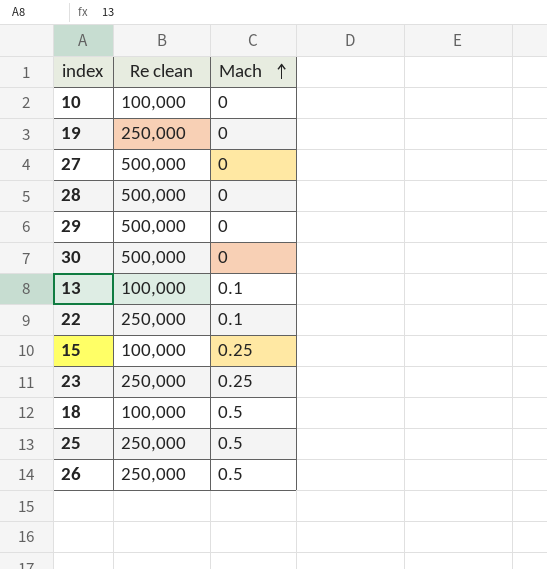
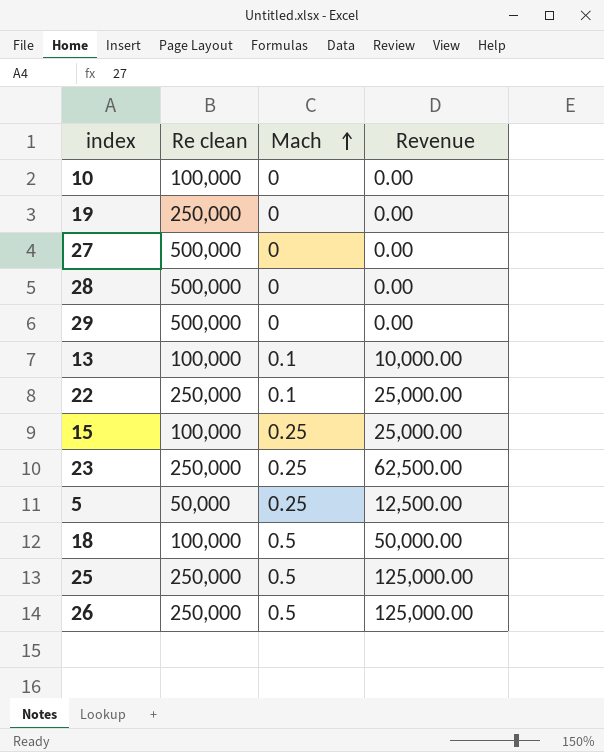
column Revenue | formula: none -> [Re clean] * [Mach]
row 30: 500,000 | 0 -> none
row 5: none -> 50,000 | 0.25 | 12,500.00

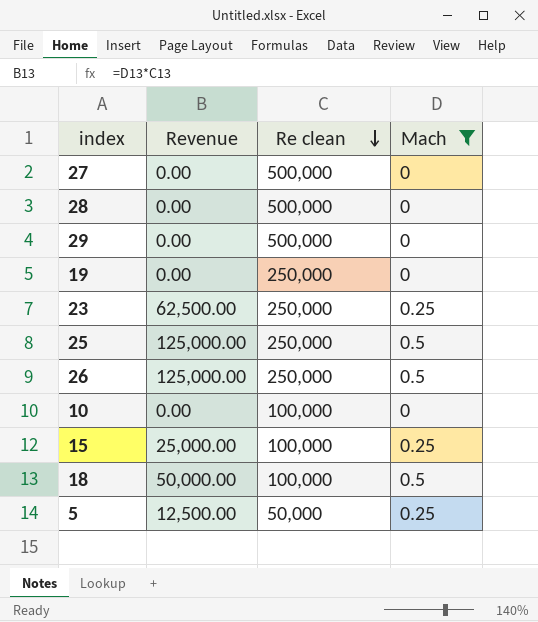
filter: none -> Mach != 0.1
row order: Mach ascending -> Re clean descending
column Revenue | position: 4 -> 2

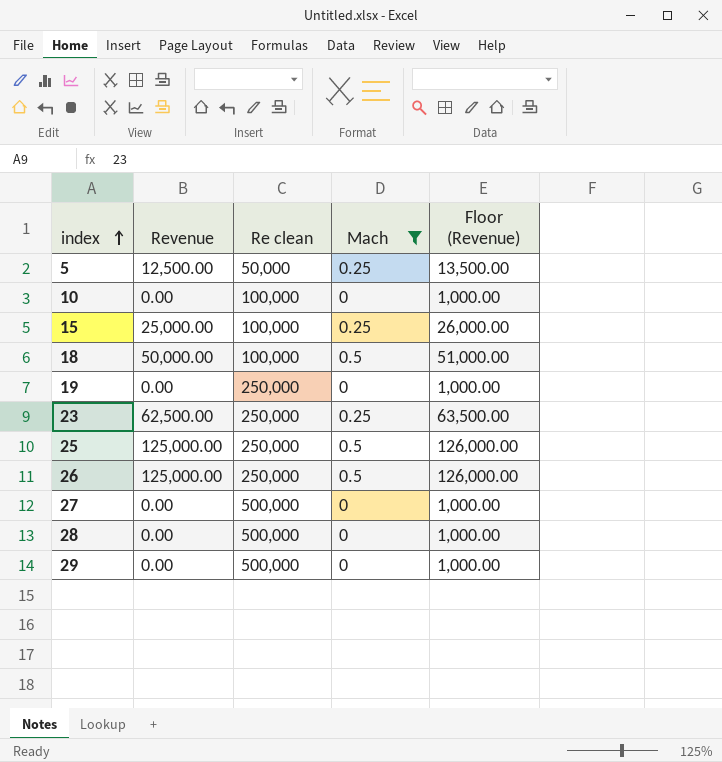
row order: Re clean descending -> index ascending
column Floor (Revenue) | formula: none -> [Revenue] + 1000

